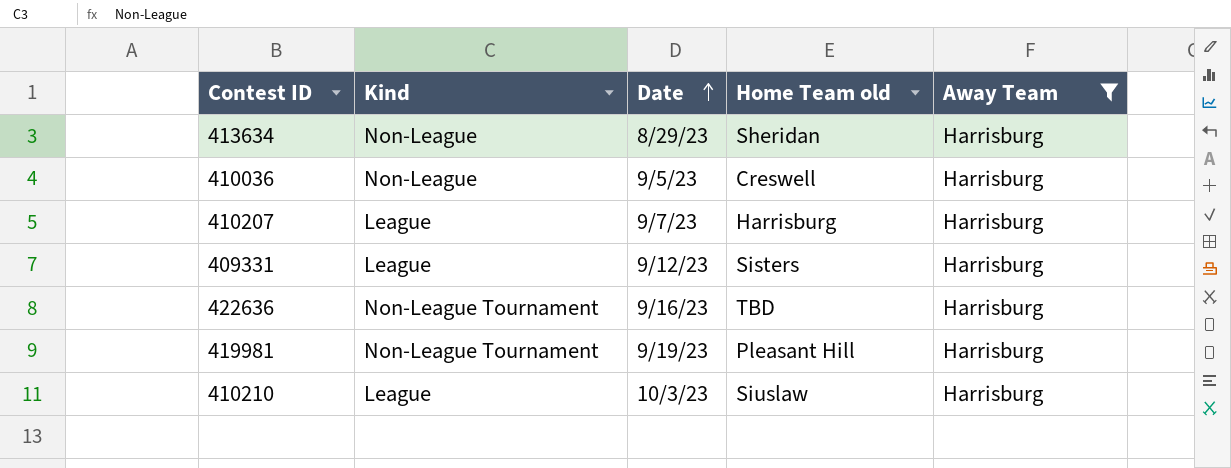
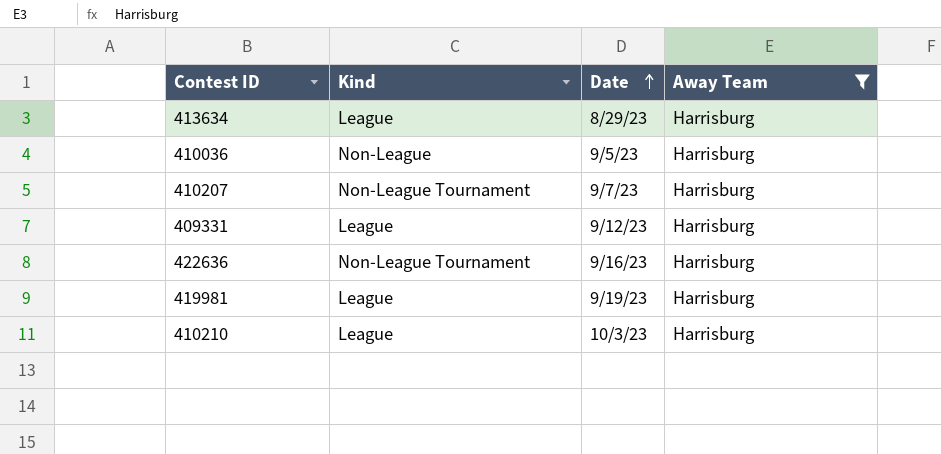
column Home Team old | position: 4 -> none
413634 | Kind: Non-League -> League
410207 | Kind: League -> Non-League Tournament
419981 | Kind: Non-League Tournament -> League

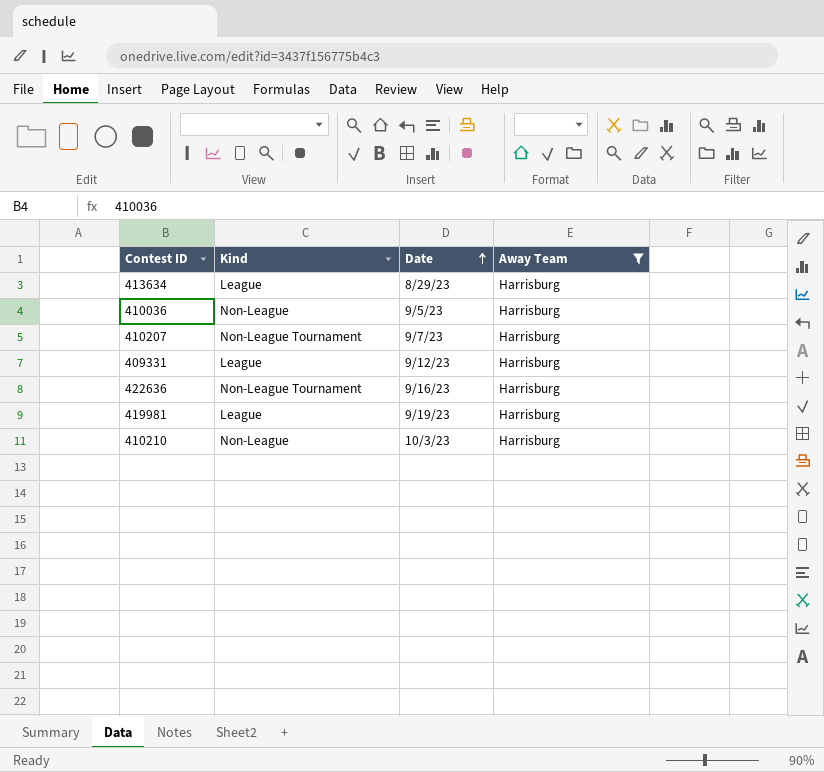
410210 | Kind: League -> Non-League

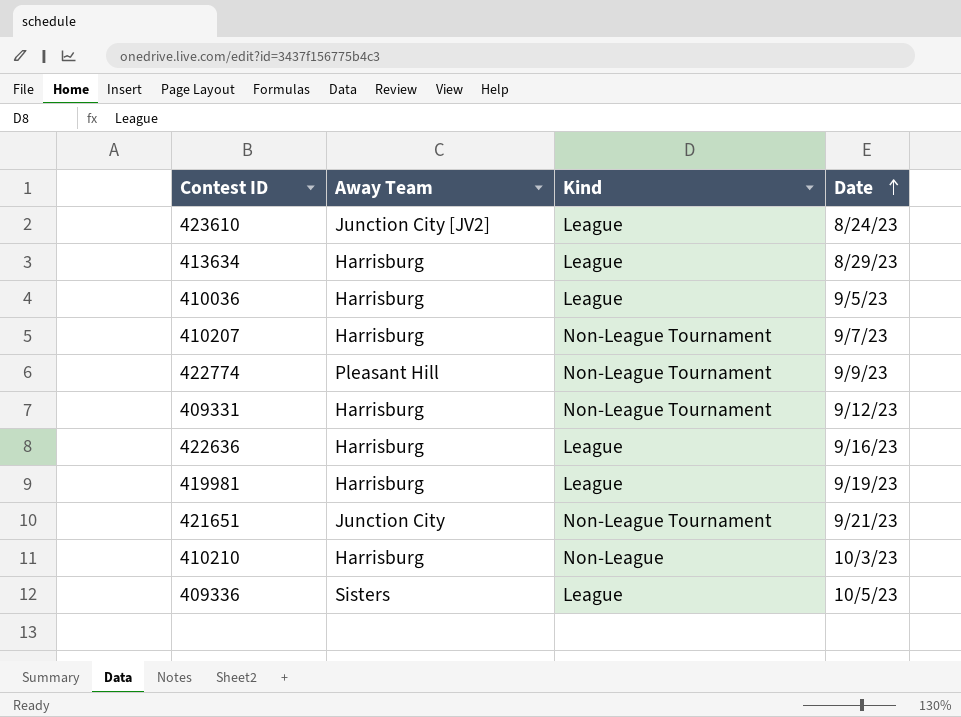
filter: Away Team = Harrisburg -> none
column Away Team | position: 4 -> 2
410036 | Kind: Non-League -> League
409331 | Kind: League -> Non-League Tournament
422636 | Kind: Non-League Tournament -> League

